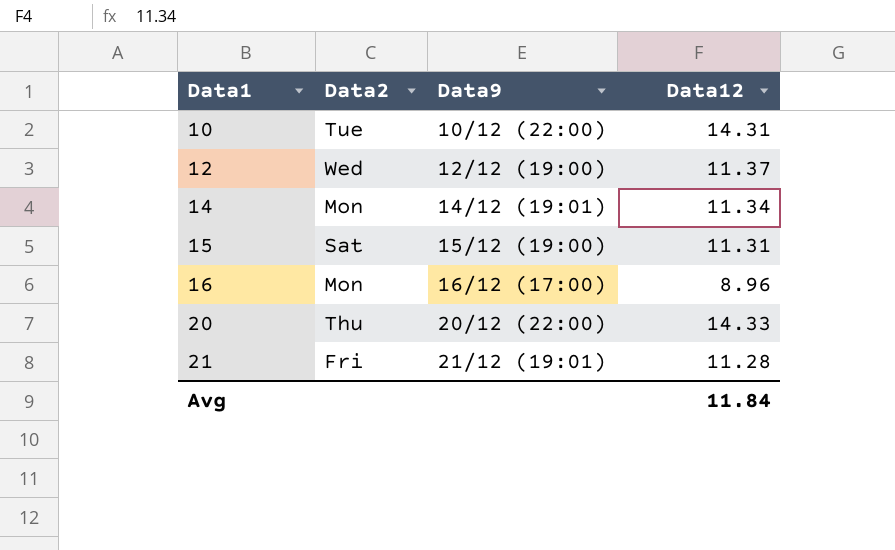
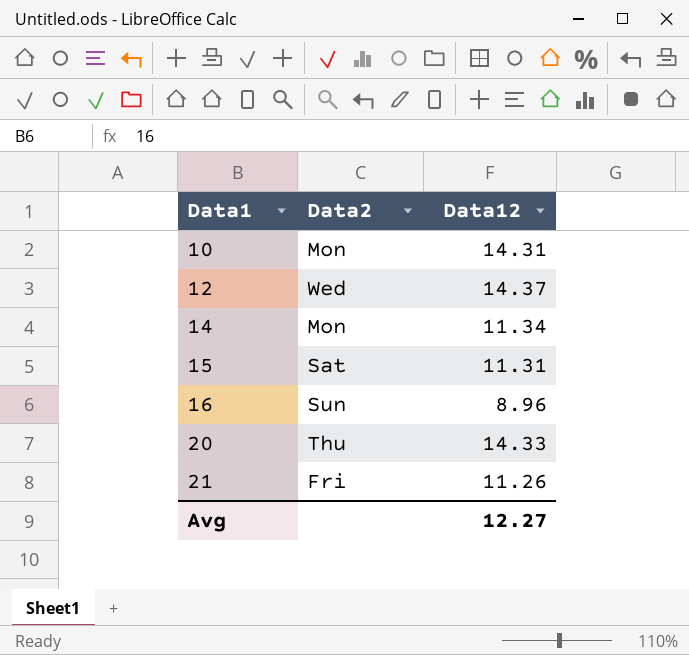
column Data9 | position: 3 -> none
10 | Data2: Tue -> Mon
12 | Data12: 11.37 -> 14.37
16 | Data2: Mon -> Sun
21 | Data12: 11.28 -> 11.26
Avg | Data12: 11.84 -> 12.27

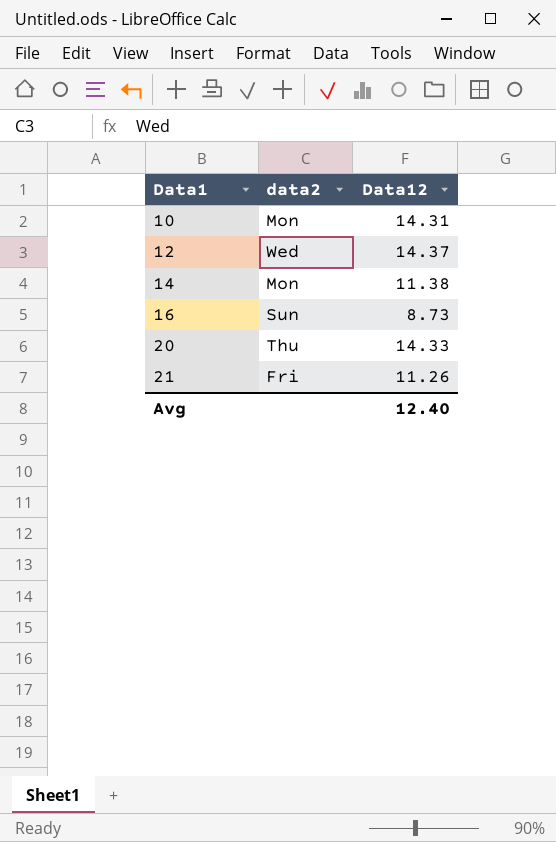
column name: Data2 -> data2
row 15: Sat | 11.31 -> none
14 | Data12: 11.34 -> 11.38
16 | Data12: 8.96 -> 8.73
Avg | Data12: 12.27 -> 12.40

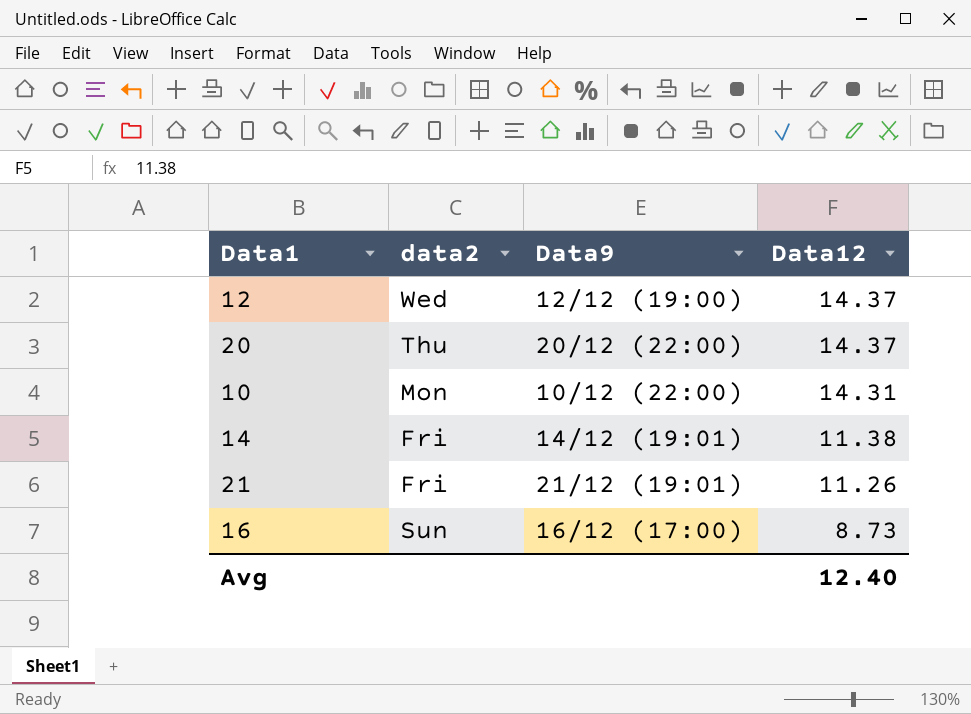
row order: Data1 ascending -> Data12 descending
column Data9 | position: none -> 3
20 | Data12: 14.33 -> 14.37
14 | data2: Mon -> Fri

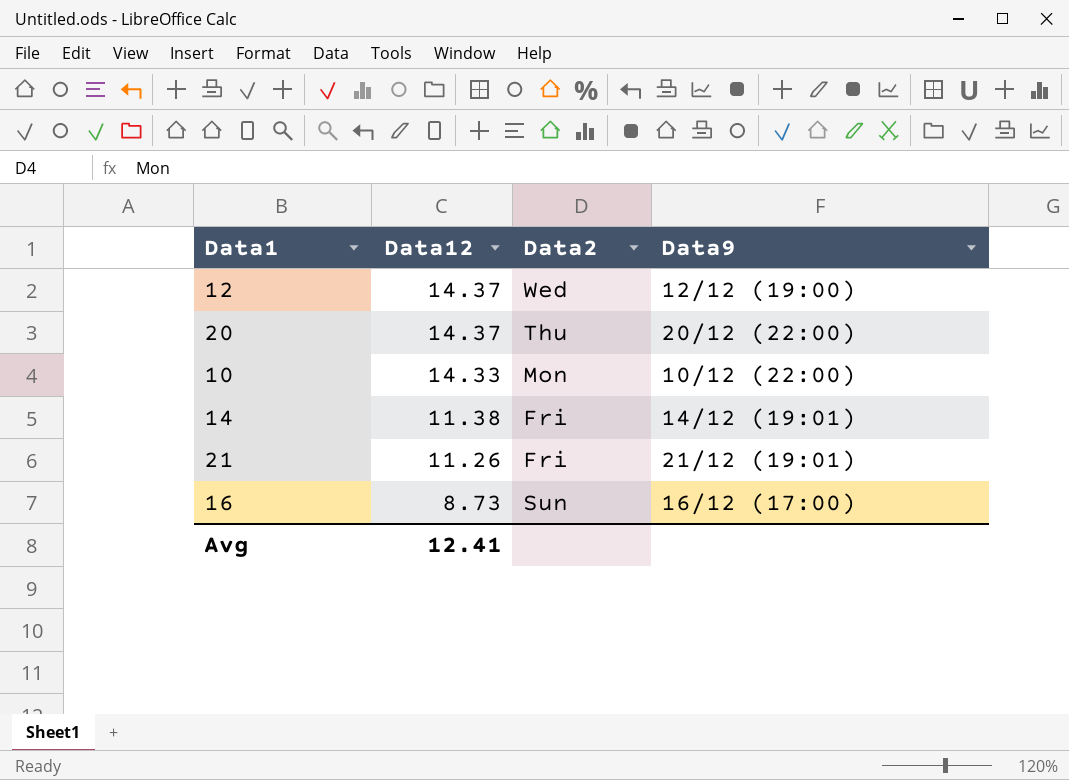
column Data12 | position: 4 -> 2
column name: data2 -> Data2
10 | Data12: 14.31 -> 14.33
Avg | Data12: 12.40 -> 12.41

